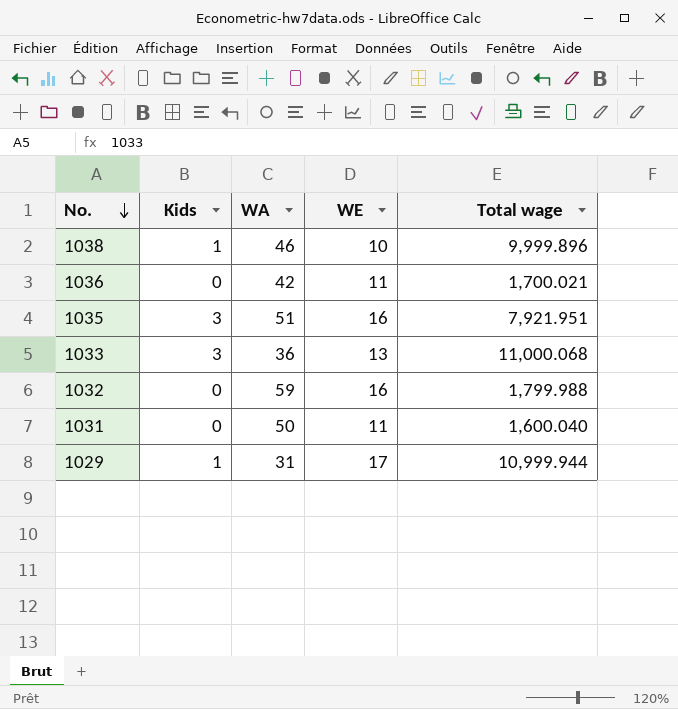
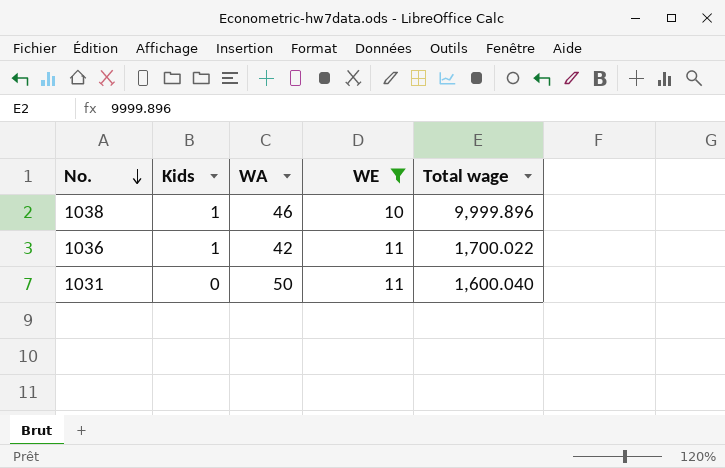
filter: none -> WE <= 11
1036 | Kids: 0 -> 1
1036 | Total wage: 1,700.021 -> 1,700.022

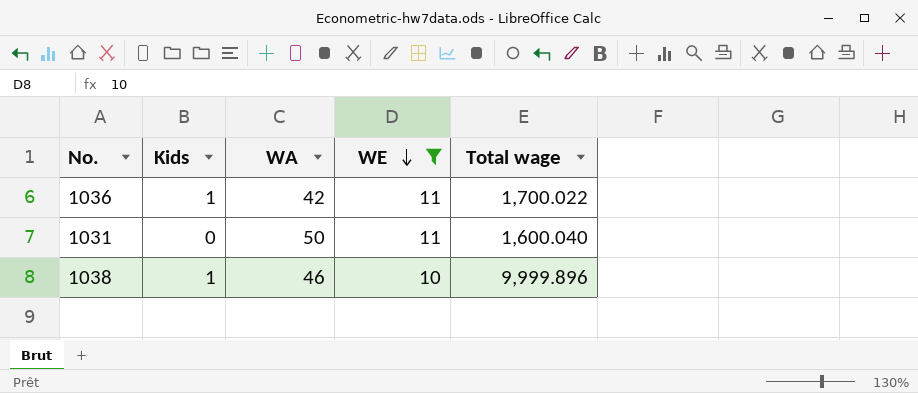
row order: No. descending -> WE descending

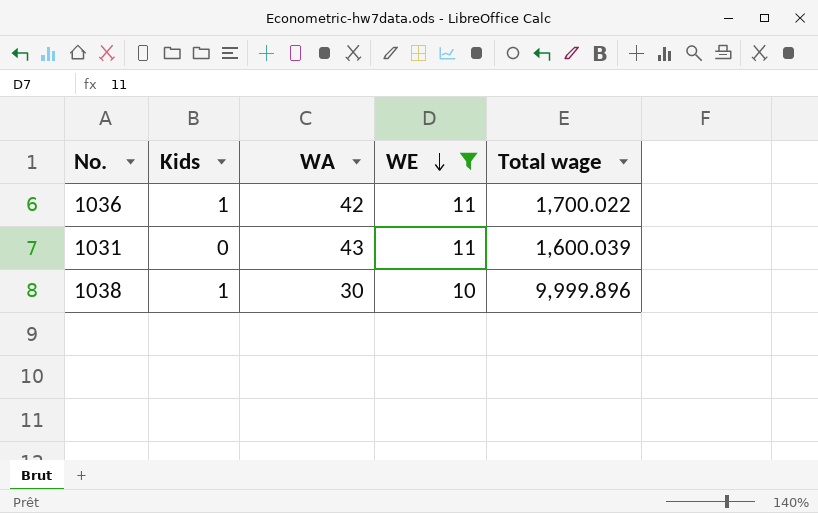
1031 | WA: 50 -> 43
1031 | Total wage: 1,600.040 -> 1,600.039
1038 | WA: 46 -> 30

